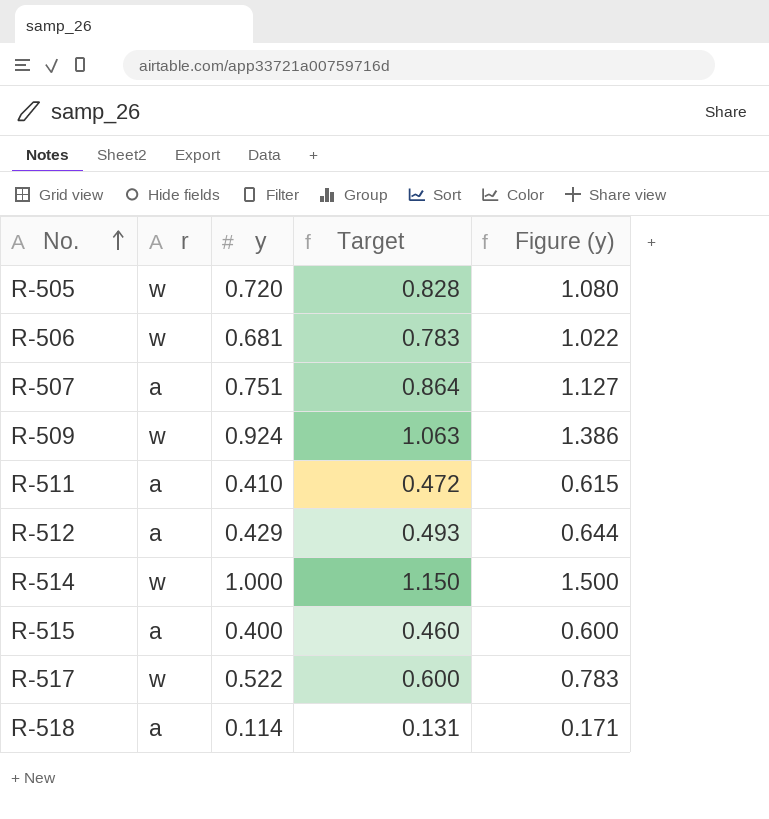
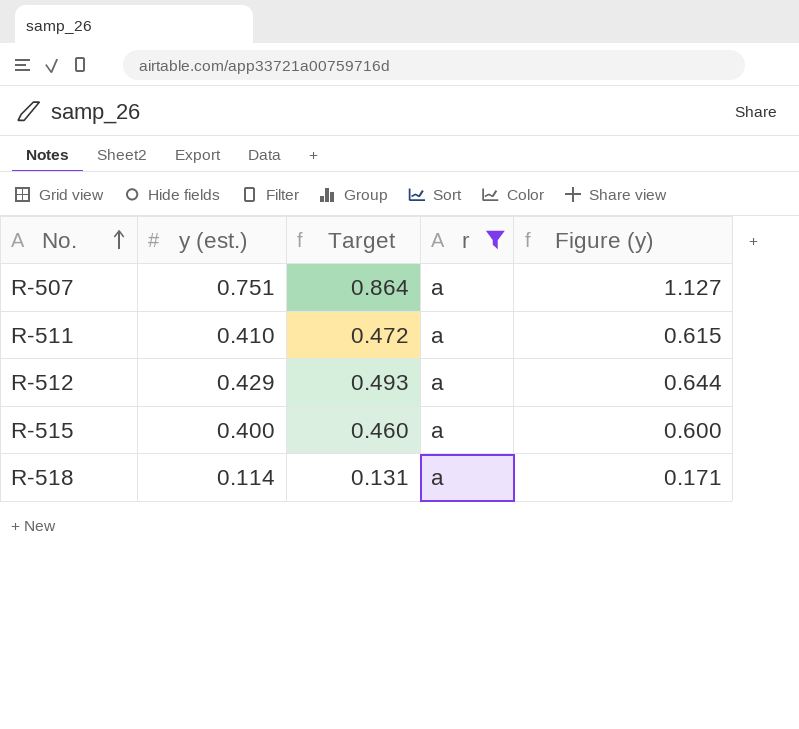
filter: none -> r = a
column name: y -> y (est.)
column r | position: 2 -> 4

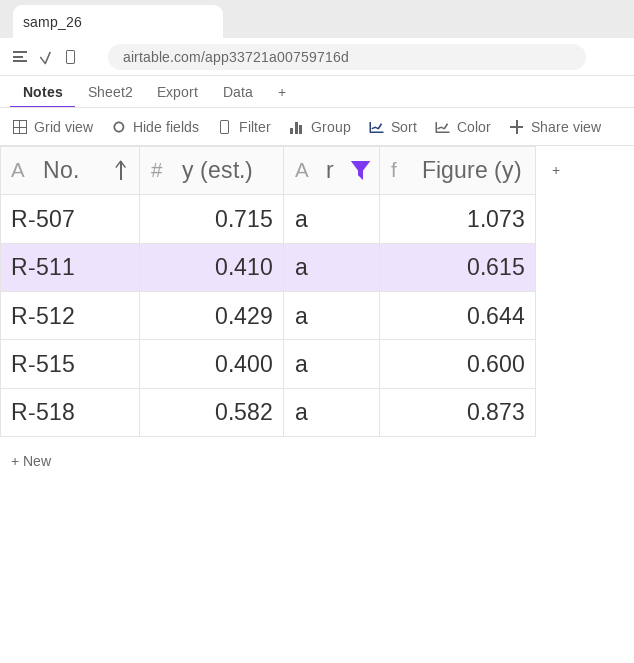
column Target | formula: [y (est.)] * 1.15 -> none
R-507 | y (est.): 0.751 -> 0.715
R-507 | Figure (y): 1.127 -> 1.073
R-518 | y (est.): 0.114 -> 0.582
R-518 | Figure (y): 0.171 -> 0.873

